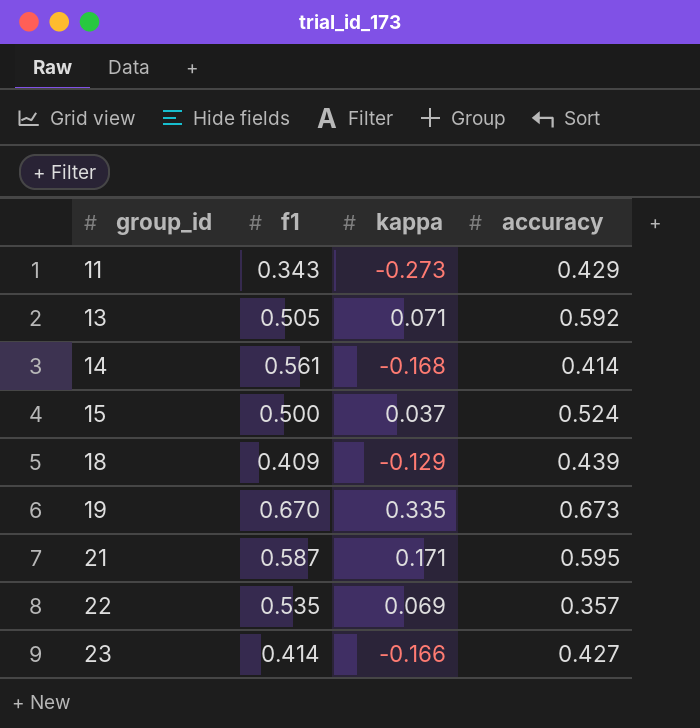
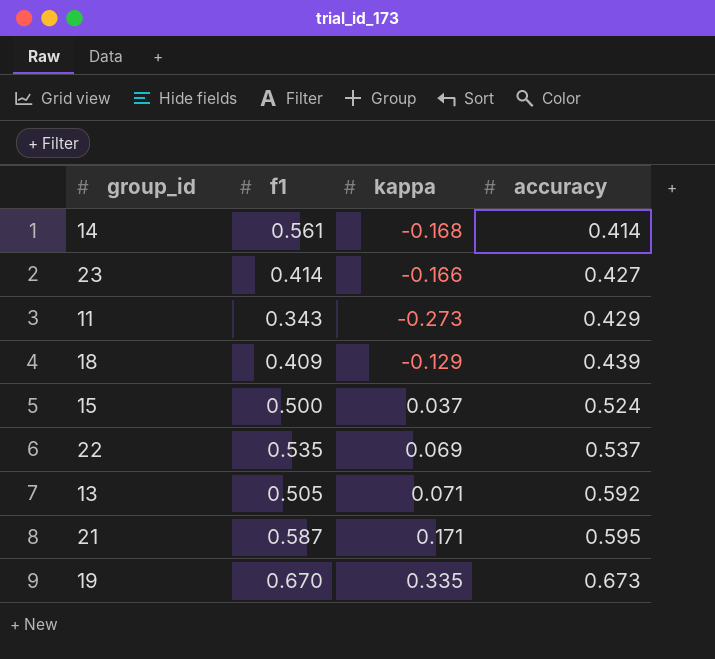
row order: group_id ascending -> accuracy ascending
22 | accuracy: 0.357 -> 0.537

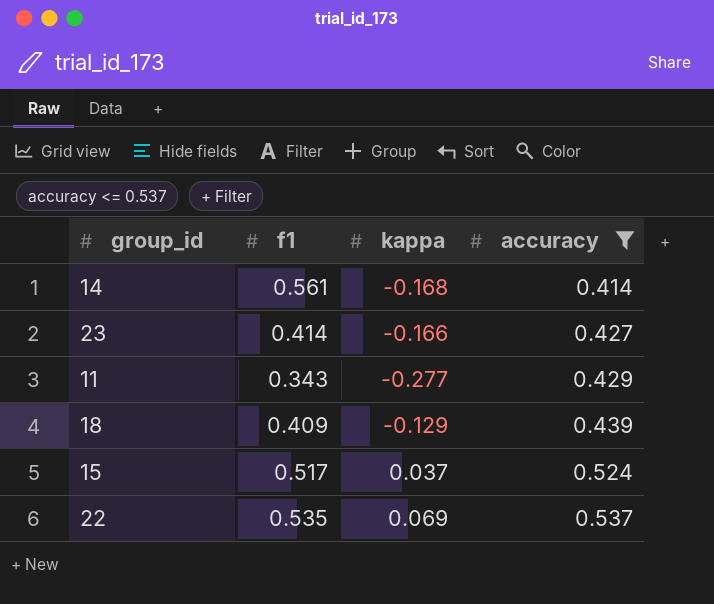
filter: none -> accuracy <= 0.537
11 | kappa: -0.273 -> -0.277
15 | f1: 0.500 -> 0.517

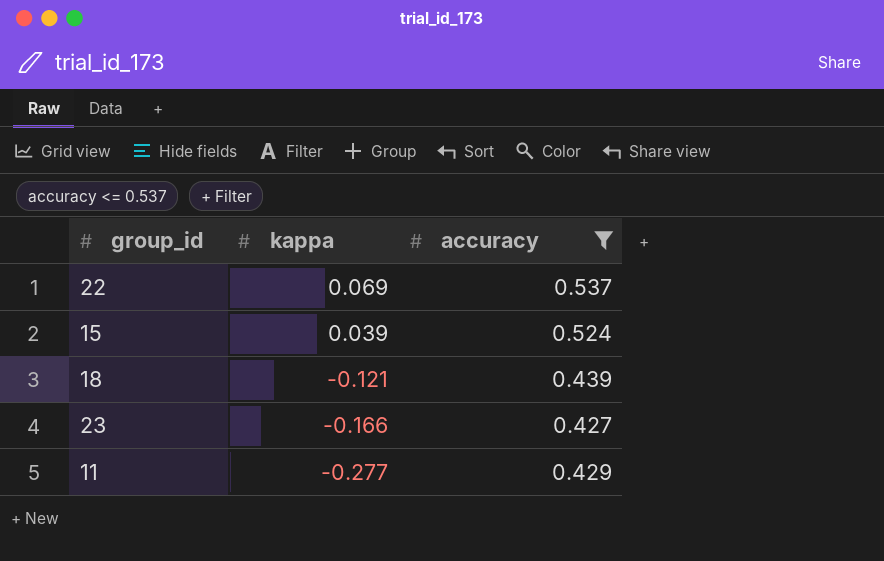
row order: accuracy ascending -> kappa descending
column f1 | position: 2 -> none
row 14: 0.561 | -0.168 | 0.414 -> none
15 | kappa: 0.037 -> 0.039
18 | kappa: -0.129 -> -0.121

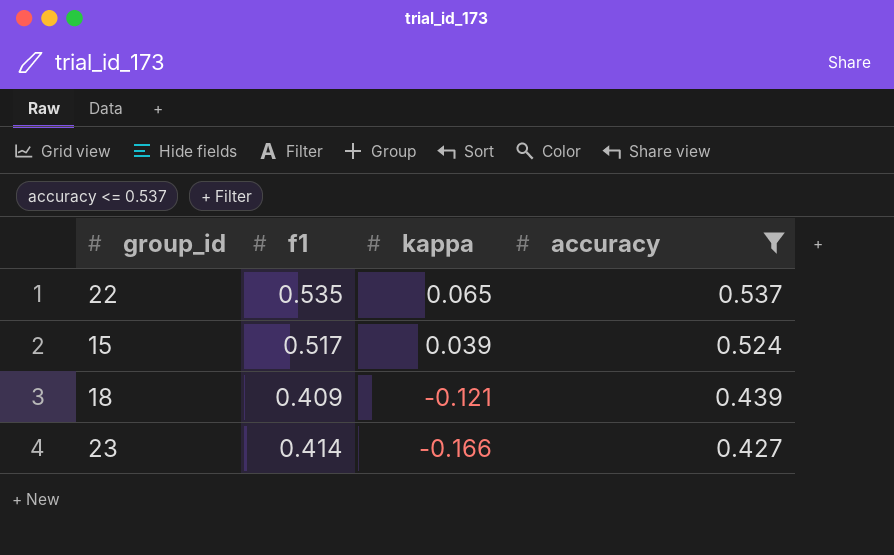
column f1 | position: none -> 2
row 11: -0.277 | 0.429 -> none
22 | kappa: 0.069 -> 0.065

